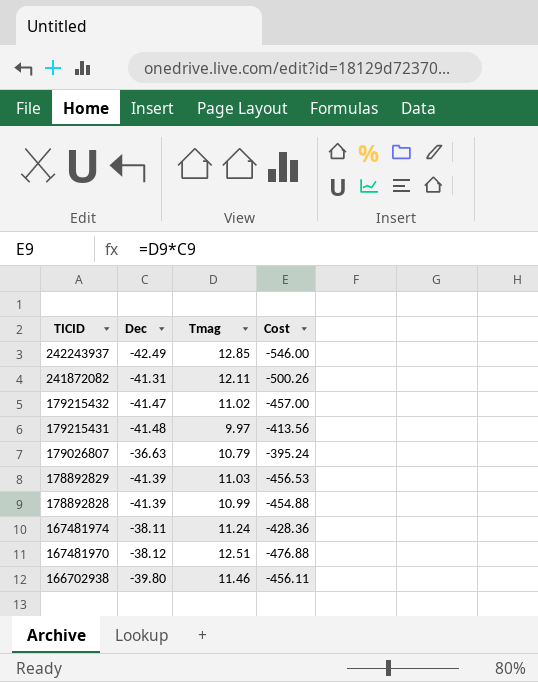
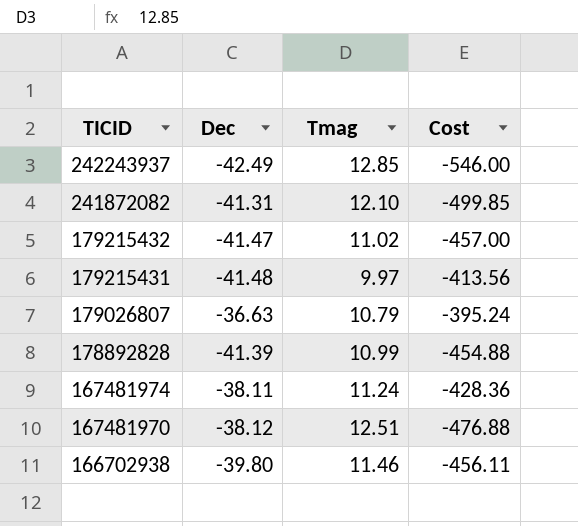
row 178892829: -41.39 | 11.03 | -456.53 -> none
241872082 | Tmag: 12.11 -> 12.10
241872082 | Cost: -500.26 -> -499.85

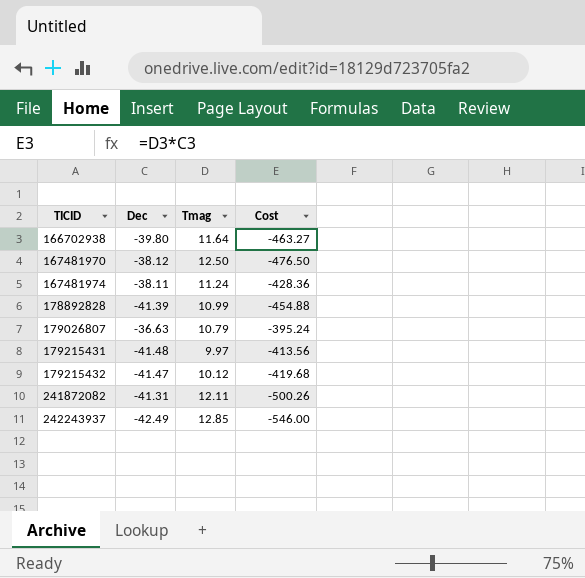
row order: TICID descending -> TICID ascending
166702938 | Tmag: 11.46 -> 11.64
166702938 | Cost: -456.11 -> -463.27
167481970 | Tmag: 12.51 -> 12.50
167481970 | Cost: -476.88 -> -476.50
179215432 | Tmag: 11.02 -> 10.12
179215432 | Cost: -457.00 -> -419.68
241872082 | Tmag: 12.10 -> 12.11
241872082 | Cost: -499.85 -> -500.26

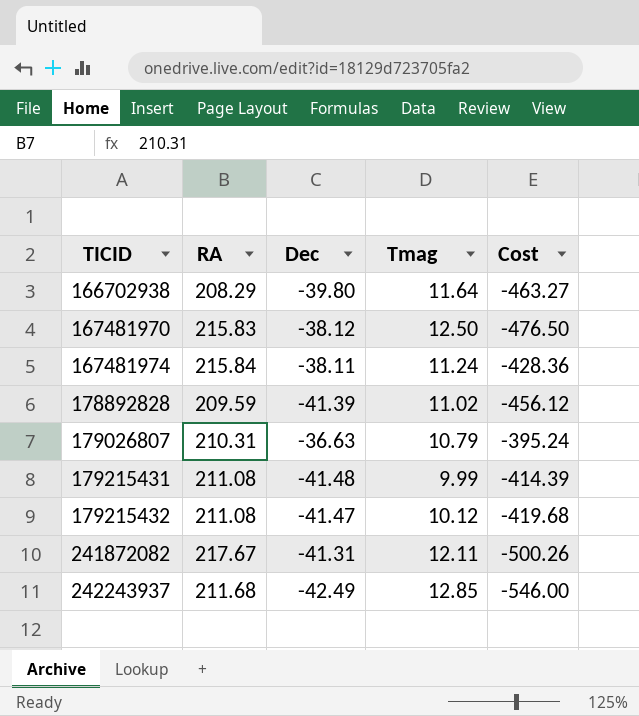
column RA | position: none -> 2
178892828 | Tmag: 10.99 -> 11.02
178892828 | Cost: -454.88 -> -456.12
179215431 | Tmag: 9.97 -> 9.99
179215431 | Cost: -413.56 -> -414.39

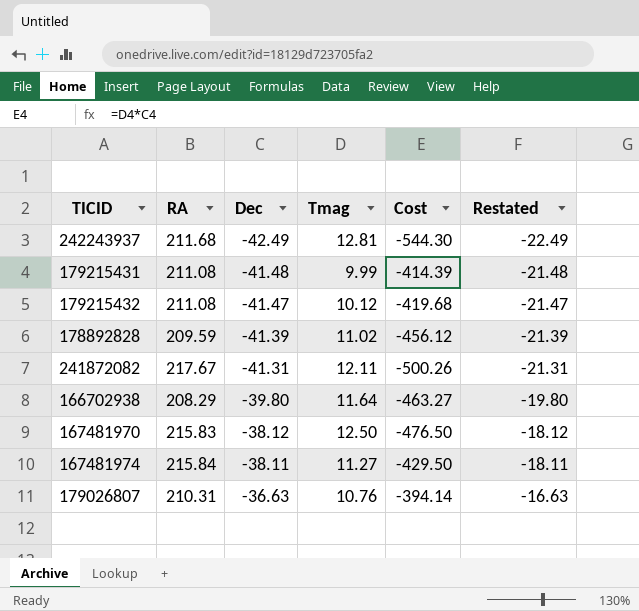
row order: TICID ascending -> Dec ascending
column Restated | formula: none -> [Dec] + 20
242243937 | Tmag: 12.85 -> 12.81
242243937 | Cost: -546.00 -> -544.30
167481974 | Tmag: 11.24 -> 11.27
167481974 | Cost: -428.36 -> -429.50
179026807 | Tmag: 10.79 -> 10.76
179026807 | Cost: -395.24 -> -394.14

